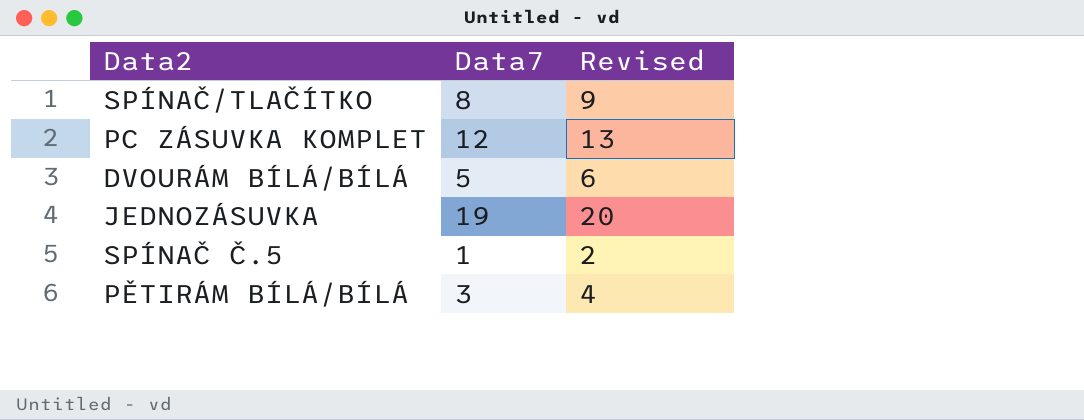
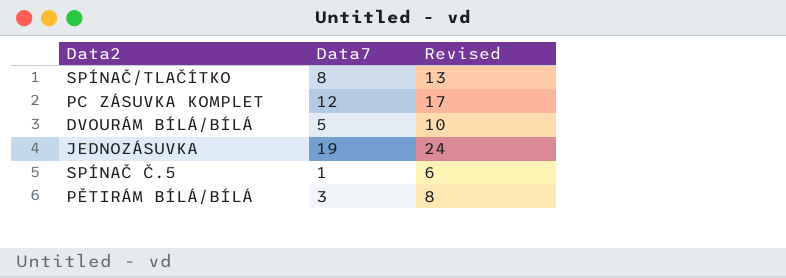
column Revised | formula: [Data7] + 1 -> [Data7] + 5

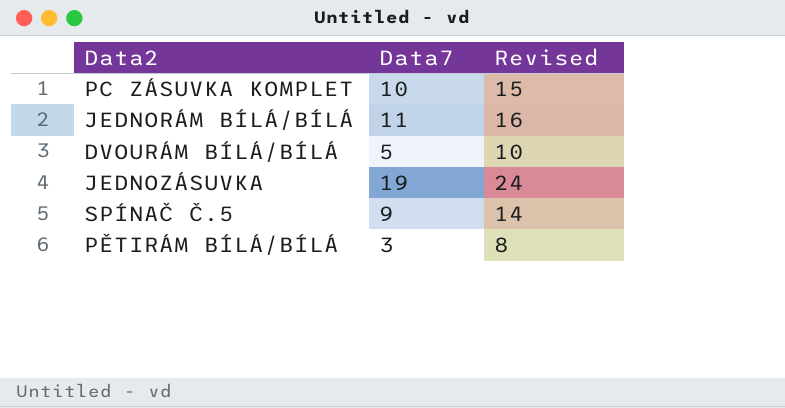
row SPÍNAČ/TLAČÍTKO: 8 | 13 -> none
PC ZÁSUVKA KOMPLET | Data7: 12 -> 10
PC ZÁSUVKA KOMPLET | Revised: 17 -> 15
row JEDNORÁM BÍLÁ/BÍLÁ: none -> 11 | 16
SPÍNAČ Č.5 | Data7: 1 -> 9
SPÍNAČ Č.5 | Revised: 6 -> 14

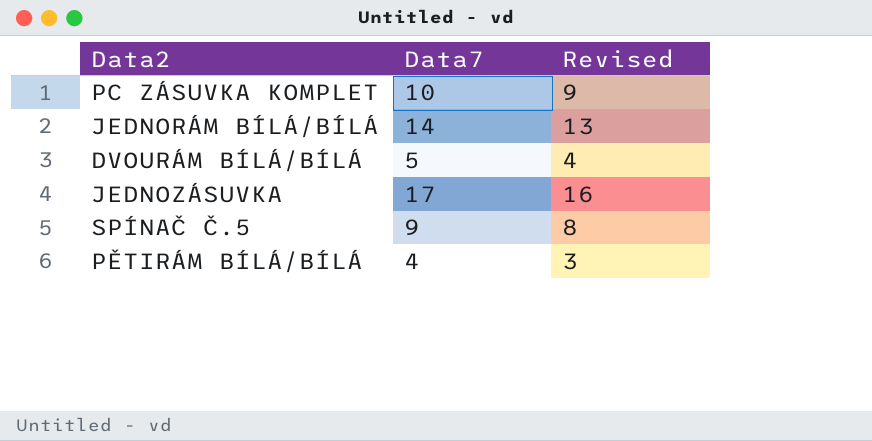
column Revised | formula: [Data7] + 5 -> [Data7] - 1
JEDNORÁM BÍLÁ/BÍLÁ | Data7: 11 -> 14
JEDNOZÁSUVKA | Data7: 19 -> 17
PĚTIRÁM BÍLÁ/BÍLÁ | Data7: 3 -> 4

